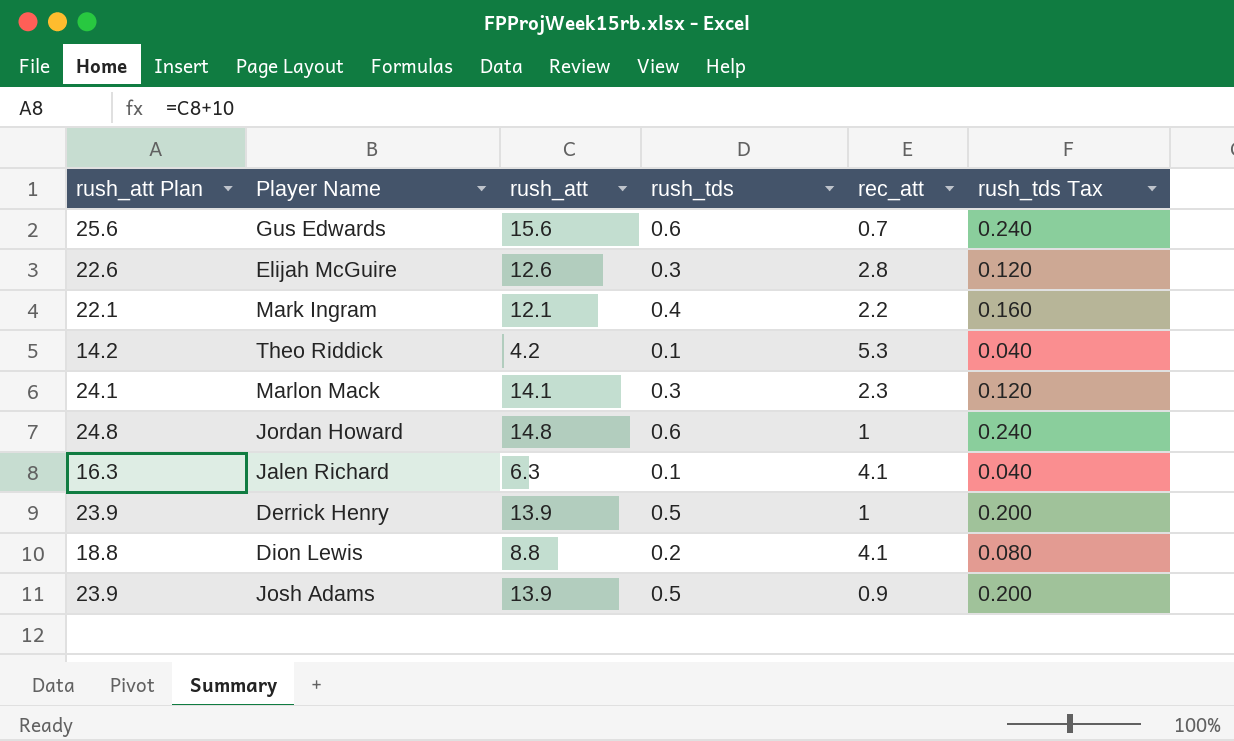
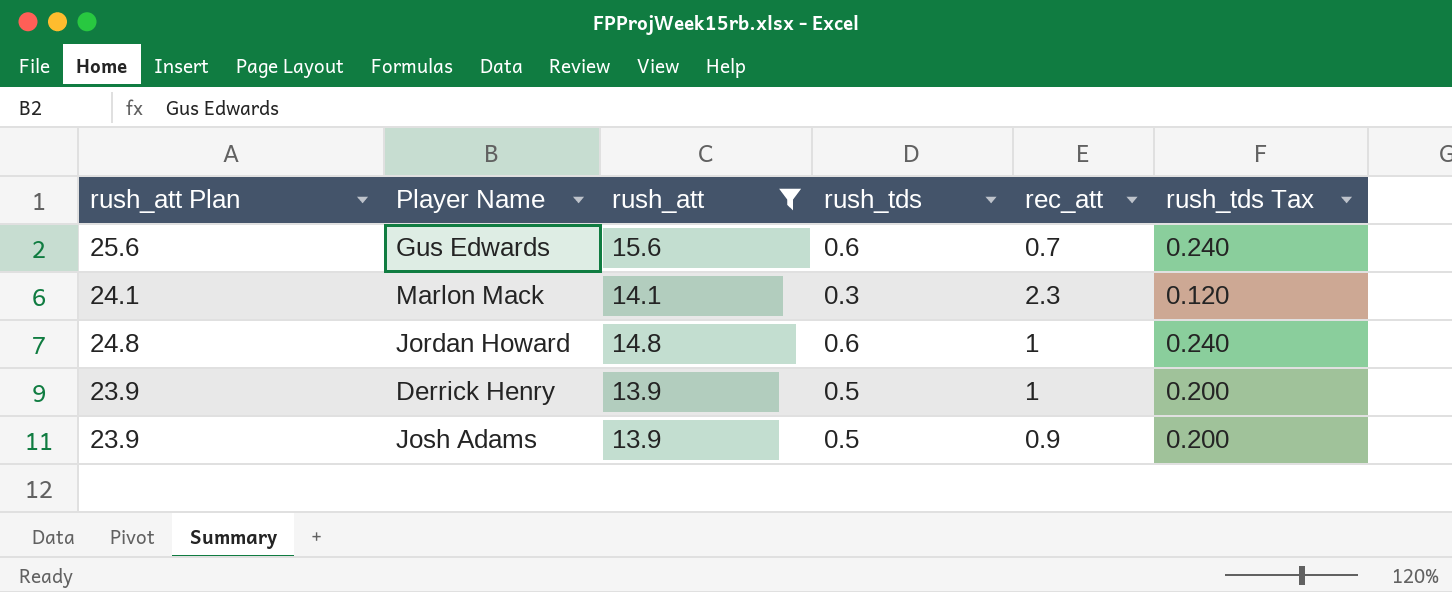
filter: none -> rush_att >= 13.9

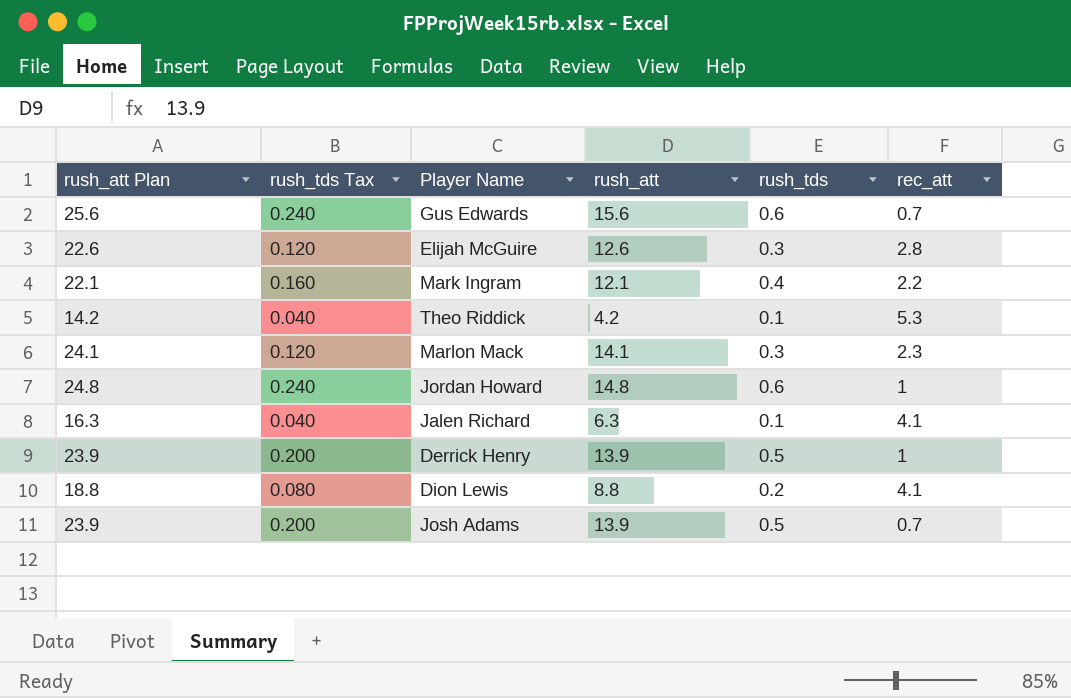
filter: rush_att >= 13.9 -> none
column rush_tds Tax | position: 6 -> 2
Josh Adams | rec_att: 0.9 -> 0.7

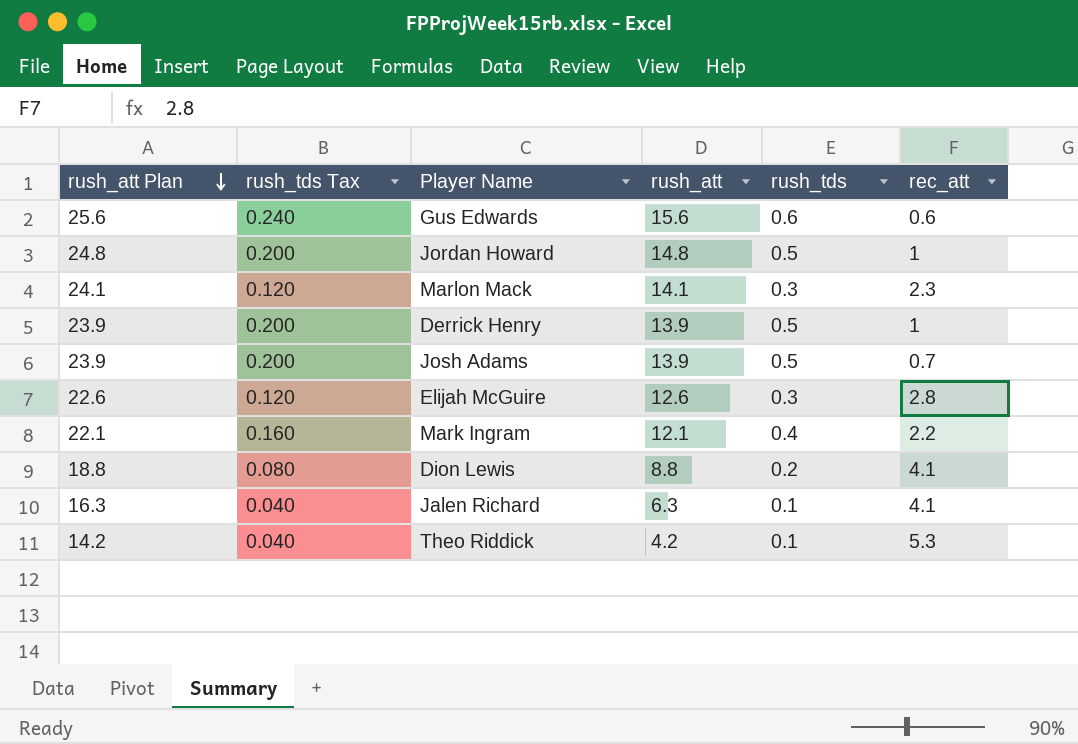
row order: none -> rush_att Plan descending
Gus Edwards | rec_att: 0.7 -> 0.6
Jordan Howard | rush_tds Tax: 0.240 -> 0.200
Jordan Howard | rush_tds: 0.6 -> 0.5

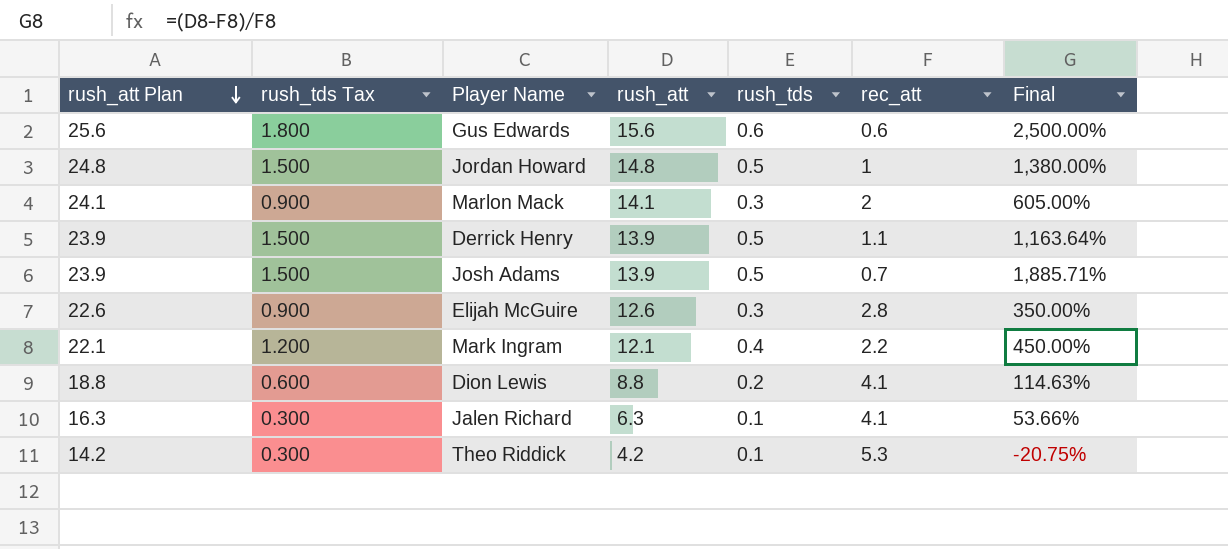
column rush_tds Tax | formula: [rush_tds] * 0.4 -> [rush_tds] * 3
column Final | formula: none -> ([rush_att] - [rec_att]) / [rec_att]
Marlon Mack | rec_att: 2.3 -> 2
Derrick Henry | rec_att: 1 -> 1.1

